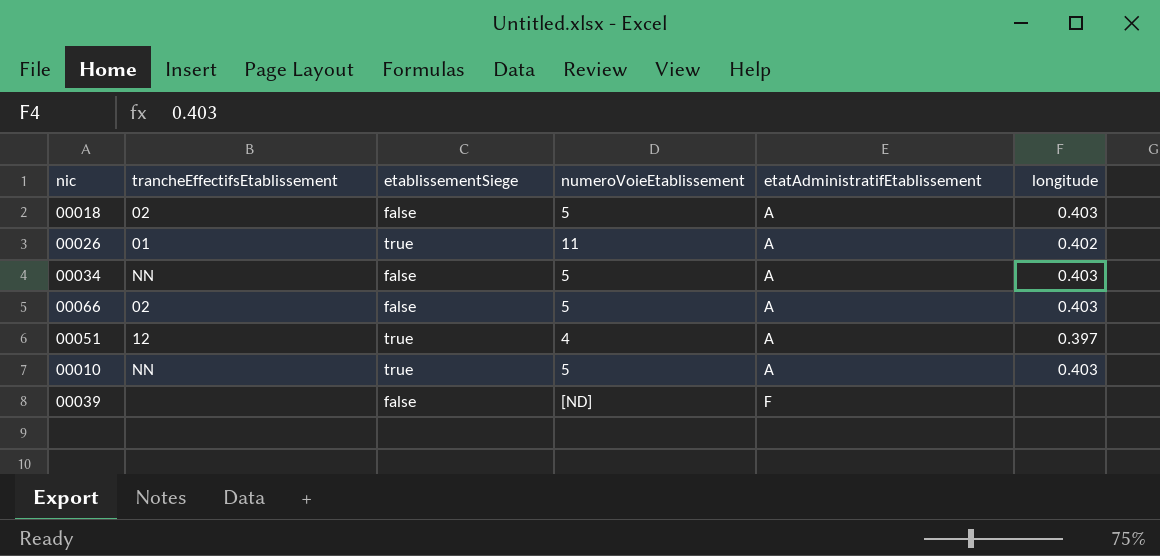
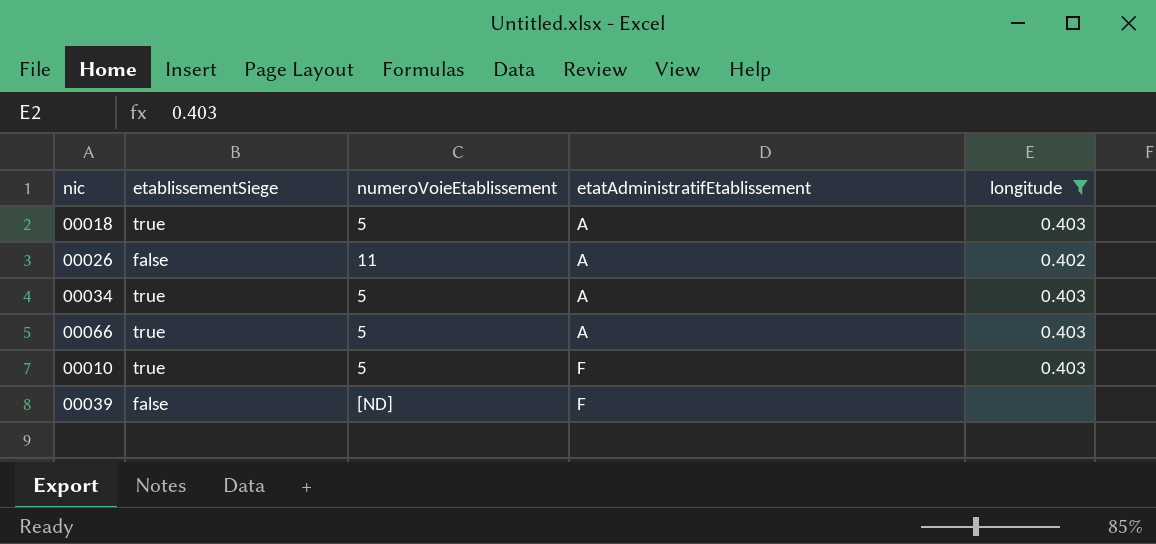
filter: none -> longitude != 0.397
column trancheEffectifsEtablissement | position: 2 -> none
00018 | etablissementSiege: false -> true
00026 | etablissementSiege: true -> false
00034 | etablissementSiege: false -> true
00066 | etablissementSiege: false -> true
00010 | etatAdministratifEtablissement: A -> F

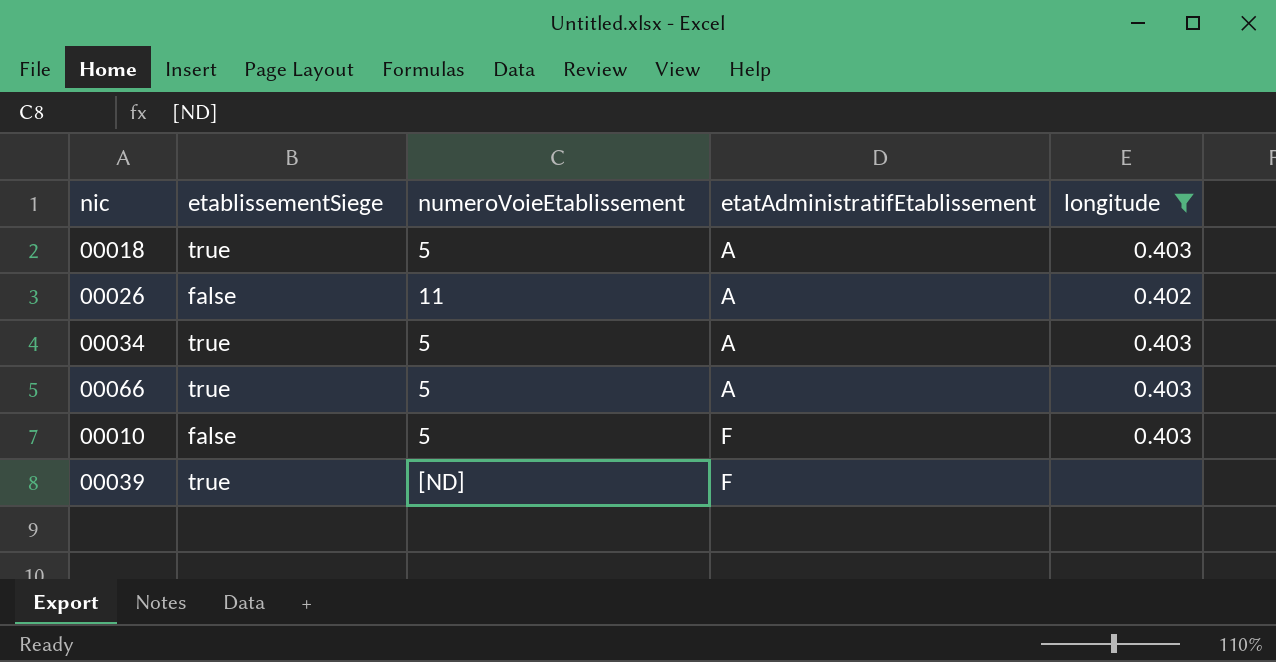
00010 | etablissementSiege: true -> false
00039 | etablissementSiege: false -> true

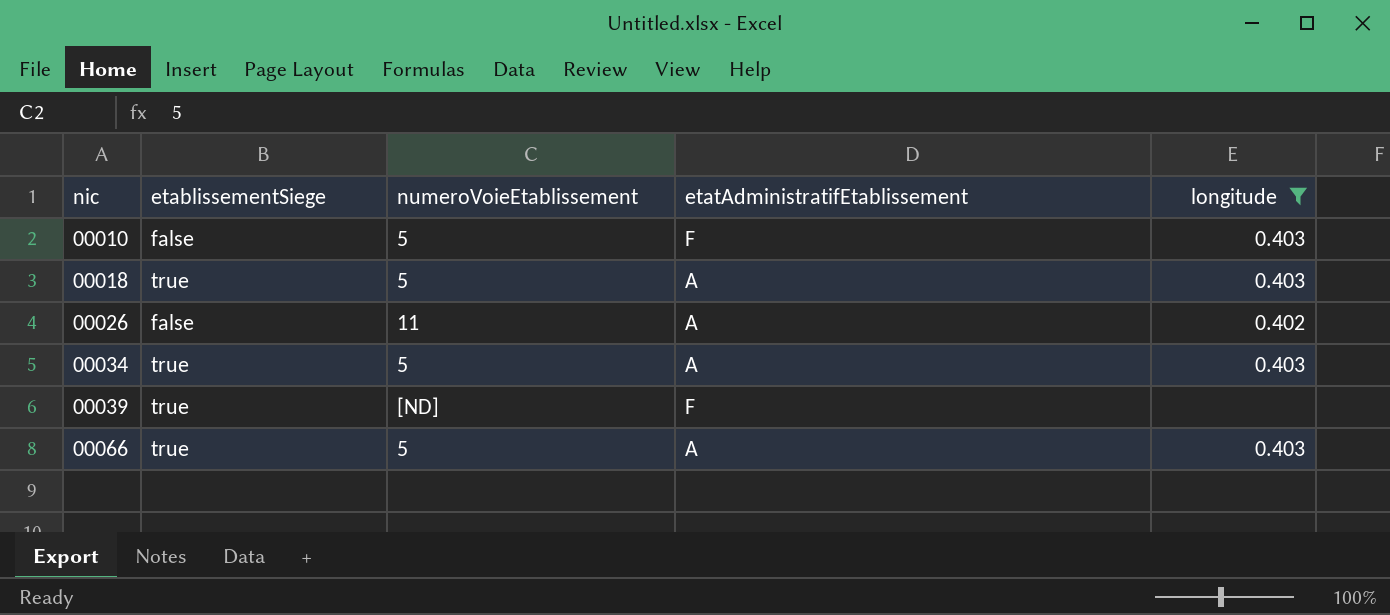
row order: etatAdministratifEtablissement ascending -> nic ascending

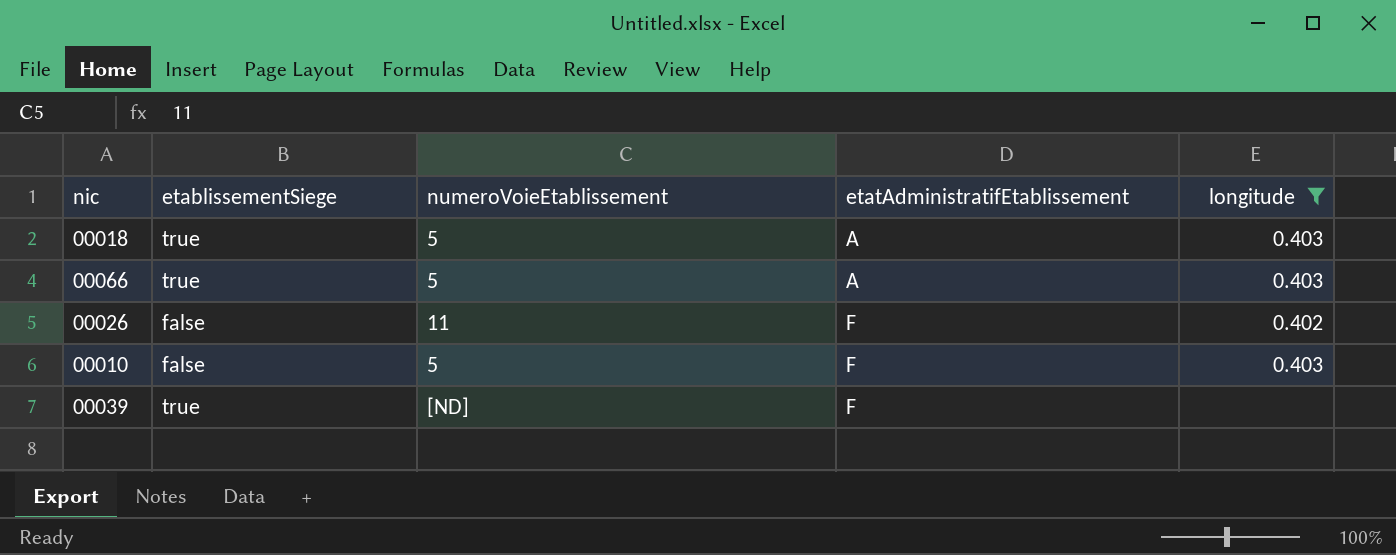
row order: nic ascending -> etatAdministratifEtablissement ascending
row 00034: true | 5 | A | 0.403 -> none
00026 | etatAdministratifEtablissement: A -> F

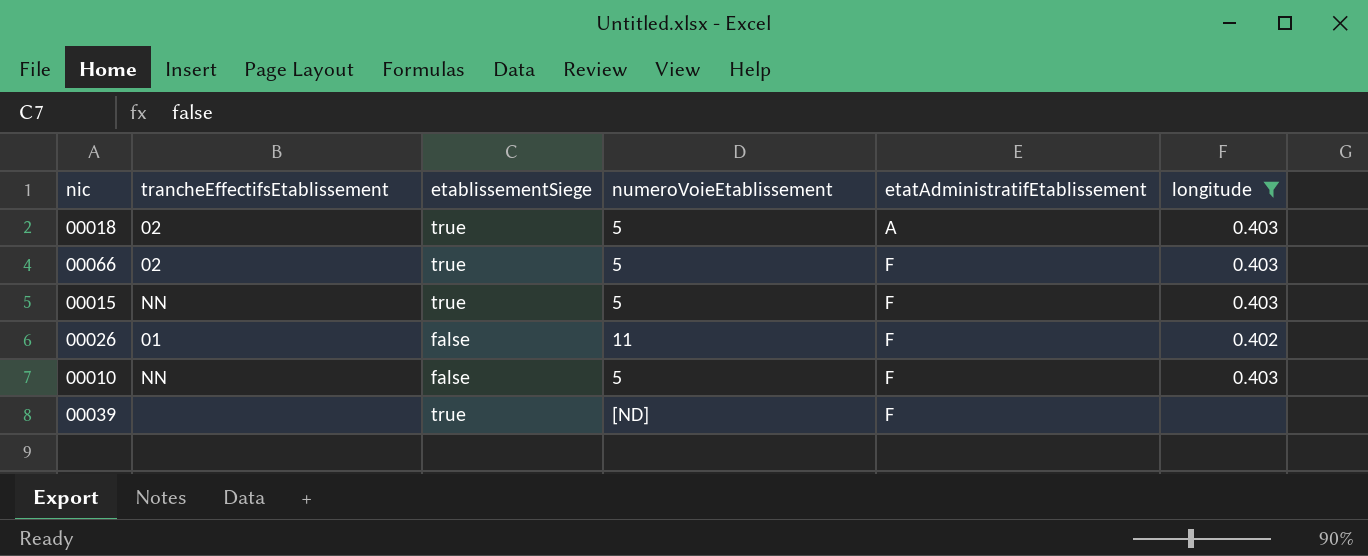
column trancheEffectifsEtablissement | position: none -> 2
00066 | etatAdministratifEtablissement: A -> F
row 00015: none -> NN | true | 5 | F | 0.403

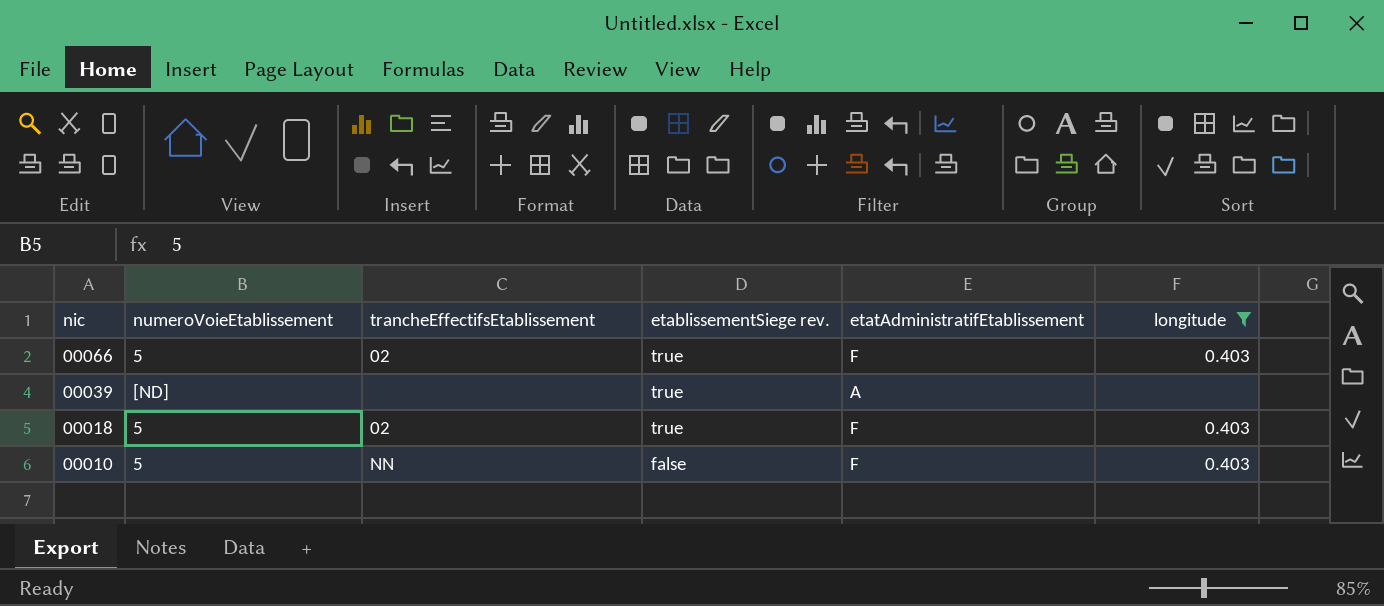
row order: etatAdministratifEtablissement ascending -> nic descending
column numeroVoieEtablissement | position: 4 -> 2
column name: etablissementSiege -> etablissementSiege rev.
row 00015: NN | true | 5 | F | 0.403 -> none
row 00026: 01 | false | 11 | F | 0.402 -> none
00039 | etatAdministratifEtablissement: F -> A
00018 | etatAdministratifEtablissement: A -> F

